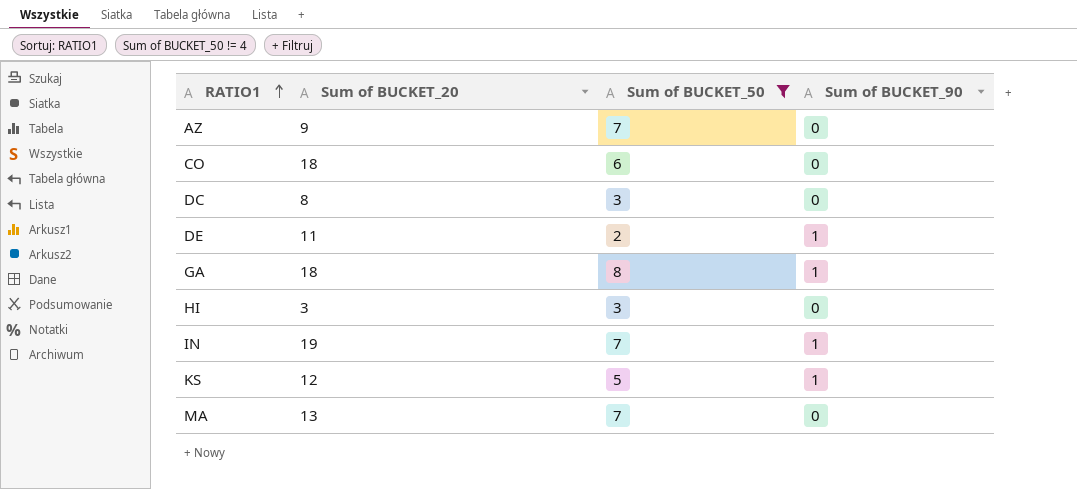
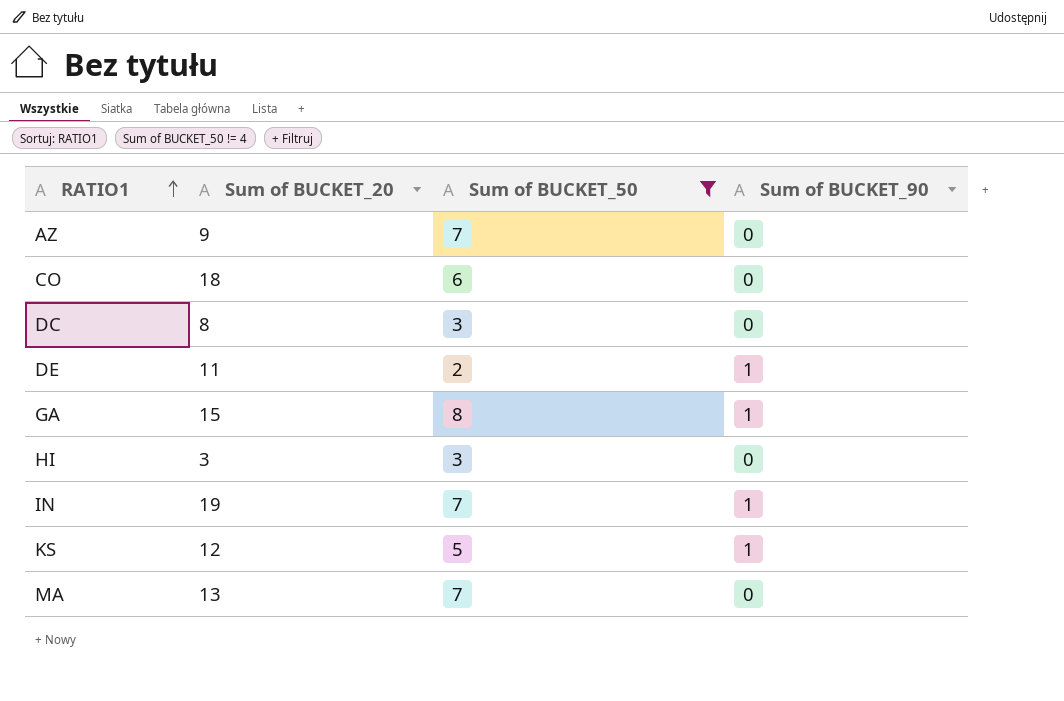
GA | Sum of BUCKET_20: 18 -> 15

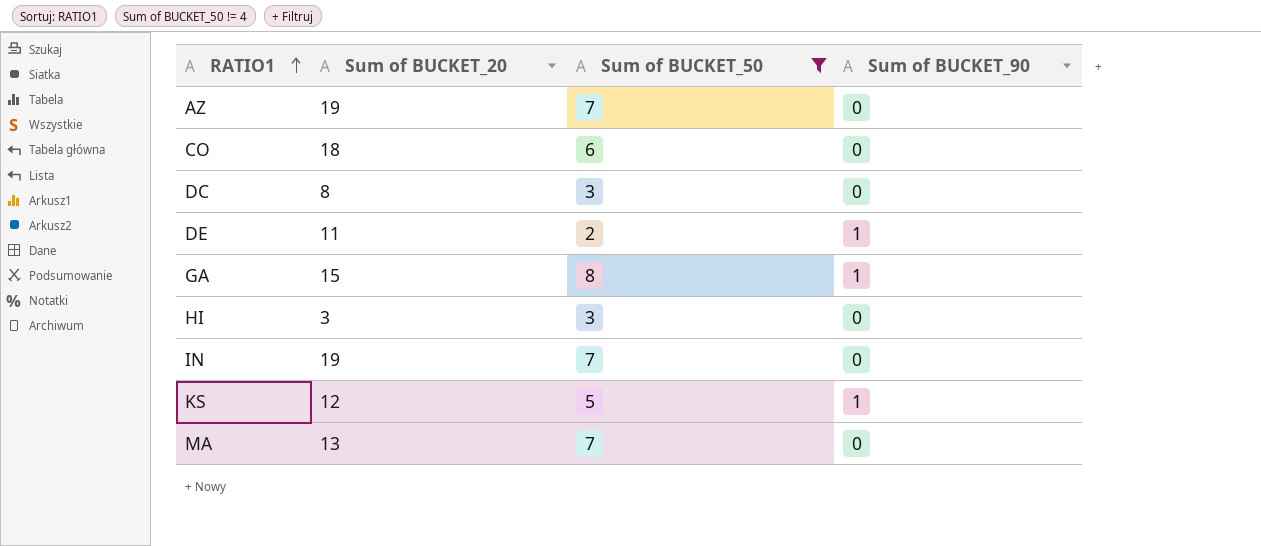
AZ | Sum of BUCKET_20: 9 -> 19
IN | Sum of BUCKET_90: 1 -> 0

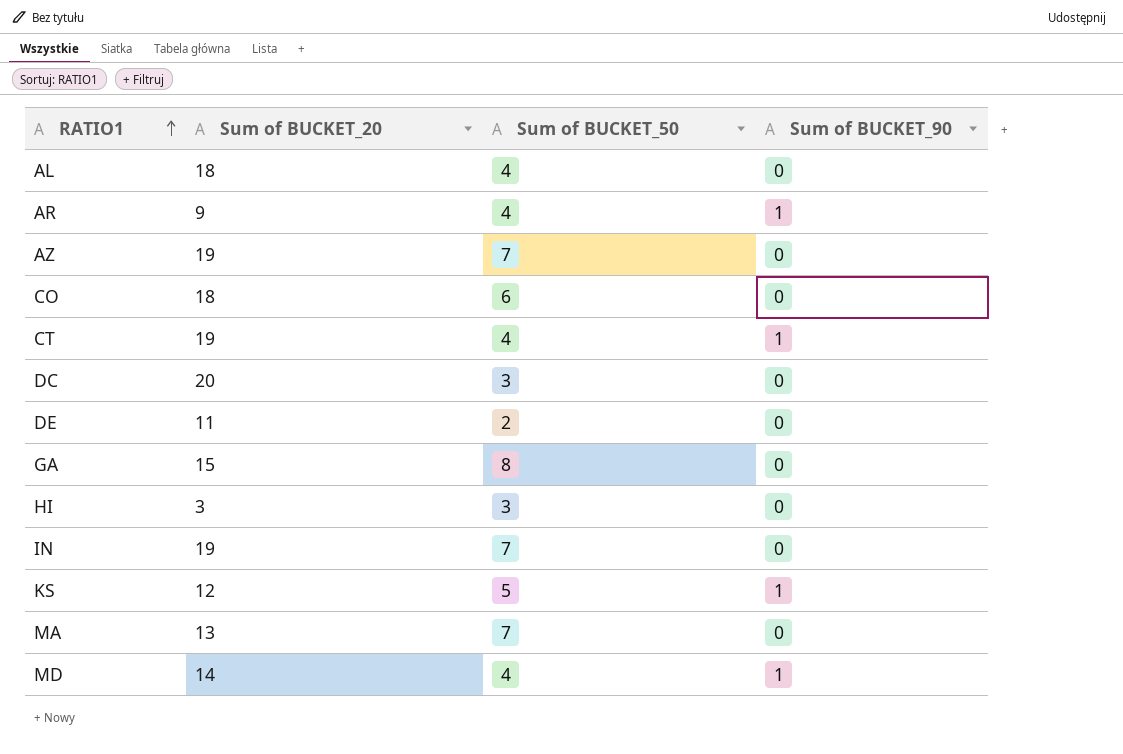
filter: Sum of BUCKET_50 != 4 -> none
DC | Sum of BUCKET_20: 8 -> 20
DE | Sum of BUCKET_90: 1 -> 0
GA | Sum of BUCKET_90: 1 -> 0

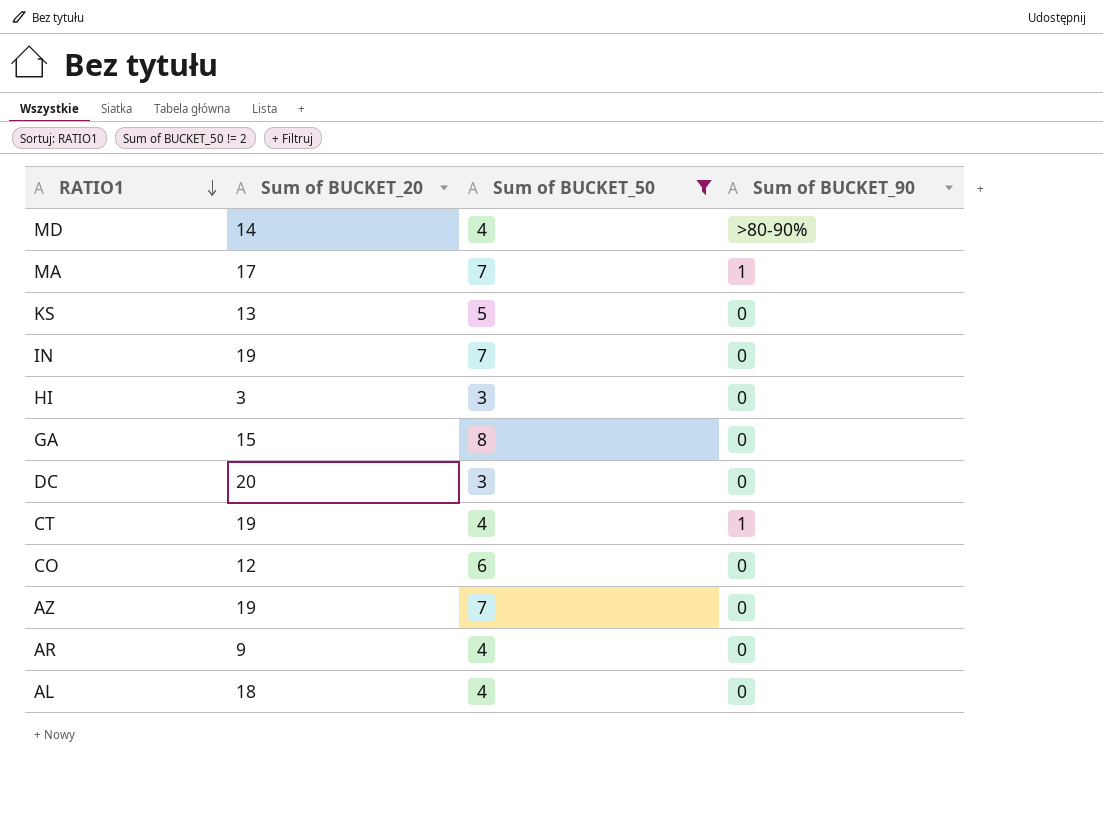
filter: none -> Sum of BUCKET_50 != 2
row order: RATIO1 ascending -> RATIO1 descending
MD | Sum of BUCKET_90: 1 -> >80-90%
MA | Sum of BUCKET_20: 13 -> 17
MA | Sum of BUCKET_90: 0 -> 1
KS | Sum of BUCKET_20: 12 -> 13
KS | Sum of BUCKET_90: 1 -> 0
CO | Sum of BUCKET_20: 18 -> 12
AR | Sum of BUCKET_90: 1 -> 0

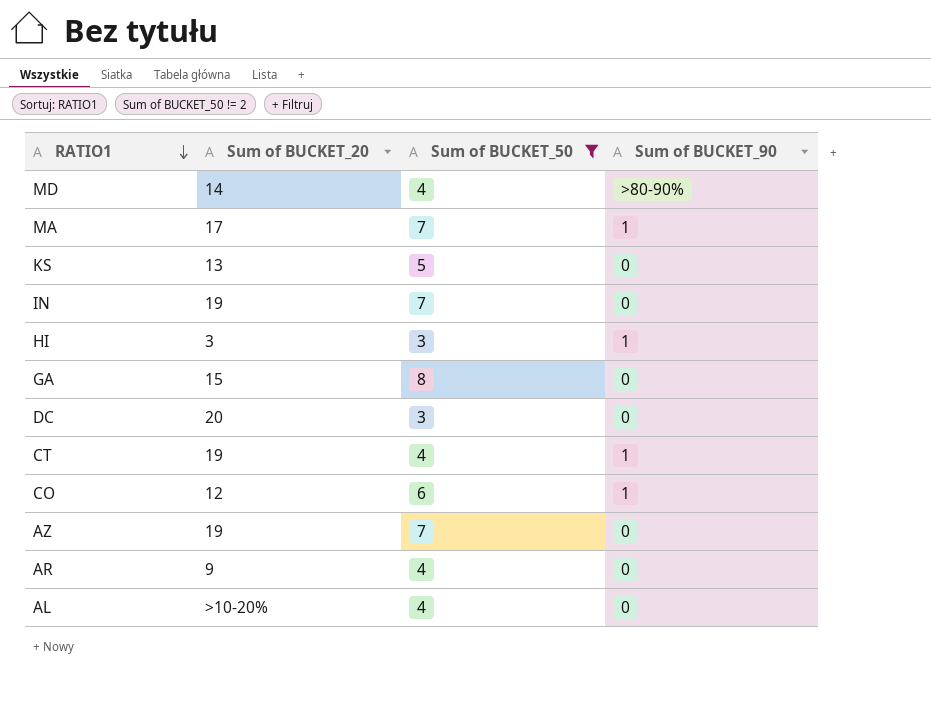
HI | Sum of BUCKET_90: 0 -> 1
CO | Sum of BUCKET_90: 0 -> 1
AL | Sum of BUCKET_20: 18 -> >10-20%

